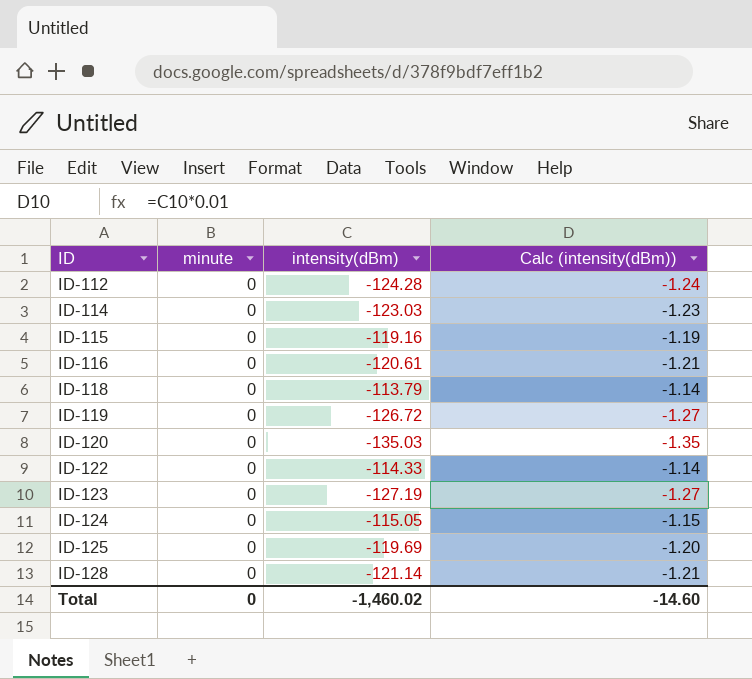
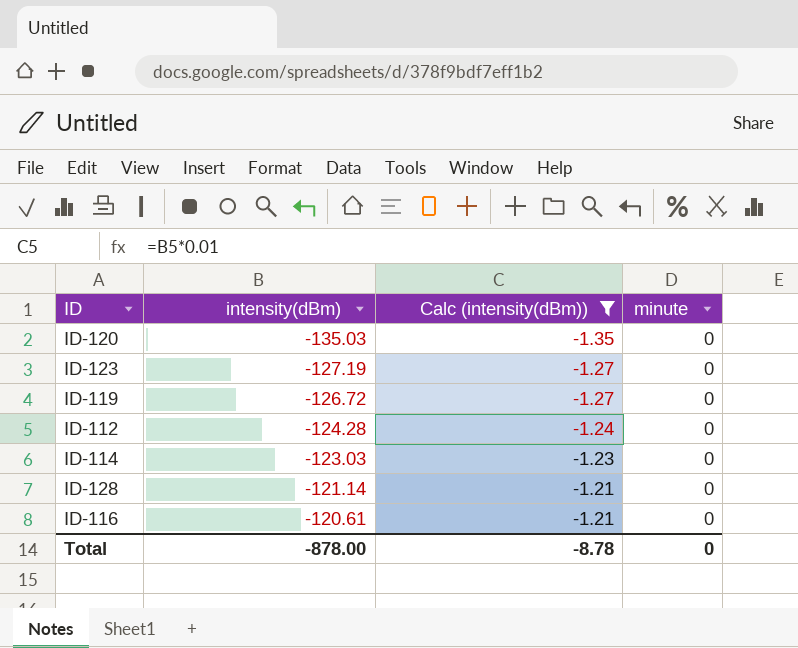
filter: none -> Calc (intensity(dBm)) <= -1.21
row order: ID ascending -> intensity(dBm) ascending
column minute | position: 2 -> 4
Total | intensity(dBm): -1,460.02 -> -878.00
Total | Calc (intensity(dBm)): -14.60 -> -8.78

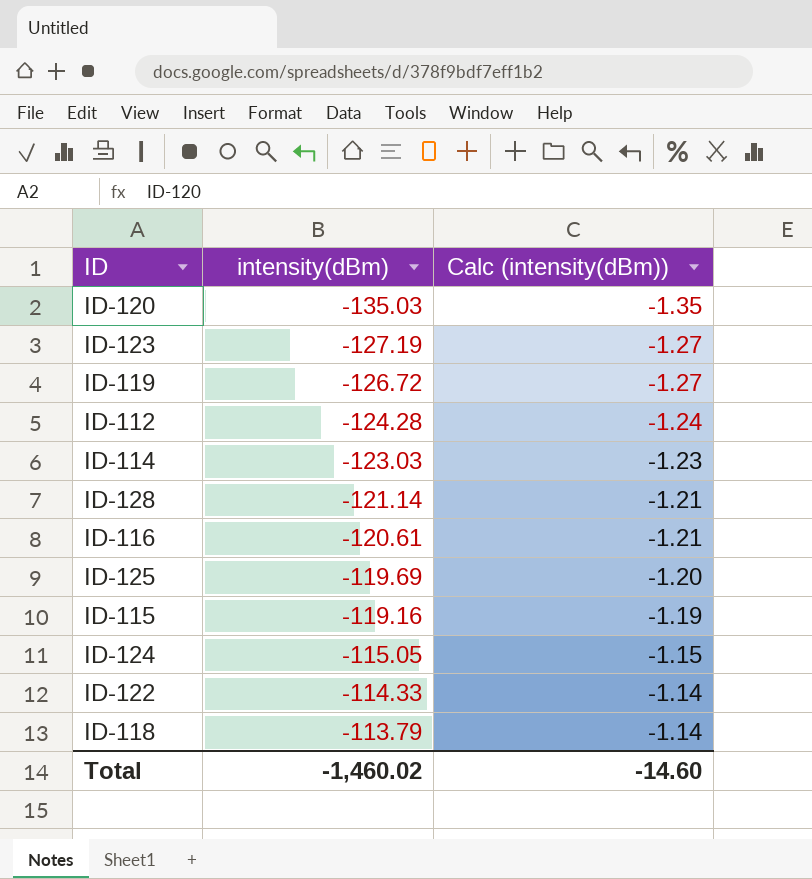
filter: Calc (intensity(dBm)) <= -1.21 -> none
column minute | position: 4 -> none
Total | intensity(dBm): -878.00 -> -1,460.02
Total | Calc (intensity(dBm)): -8.78 -> -14.60

